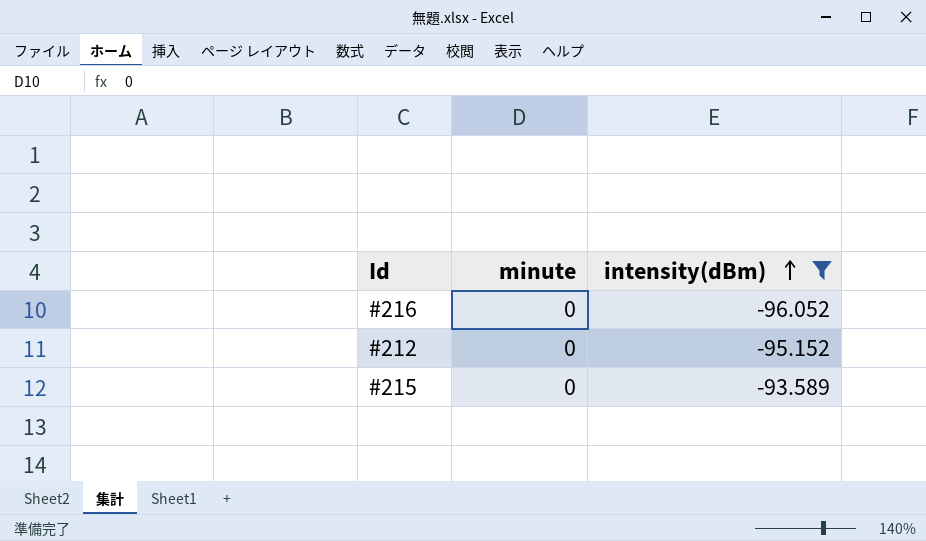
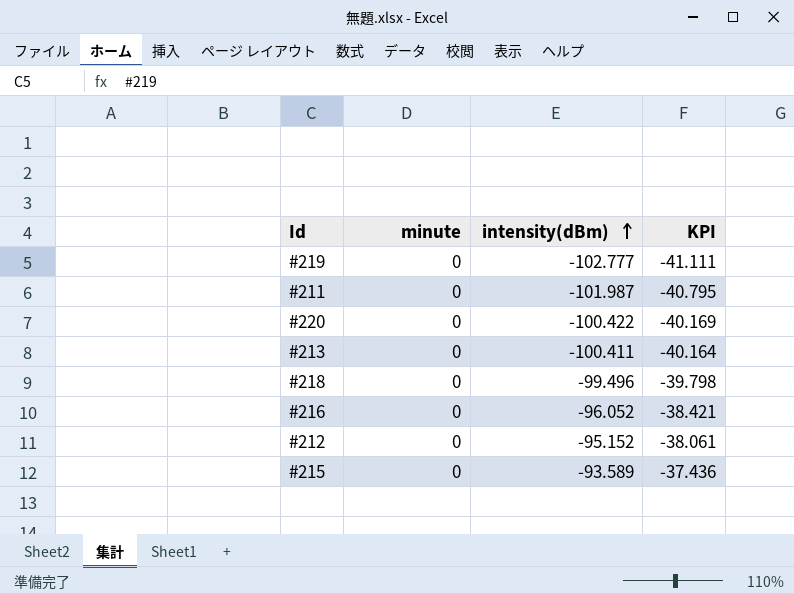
filter: intensity(dBm) >= -96.052 -> none
column KPI | formula: none -> [intensity(dBm)] * 0.4

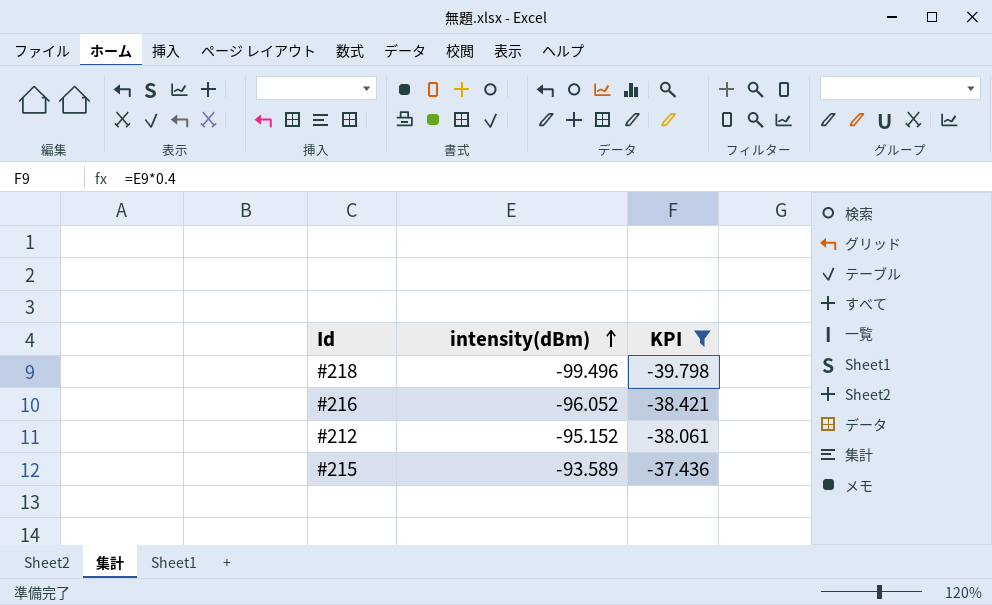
filter: none -> KPI >= -39.798
column minute | position: 2 -> none

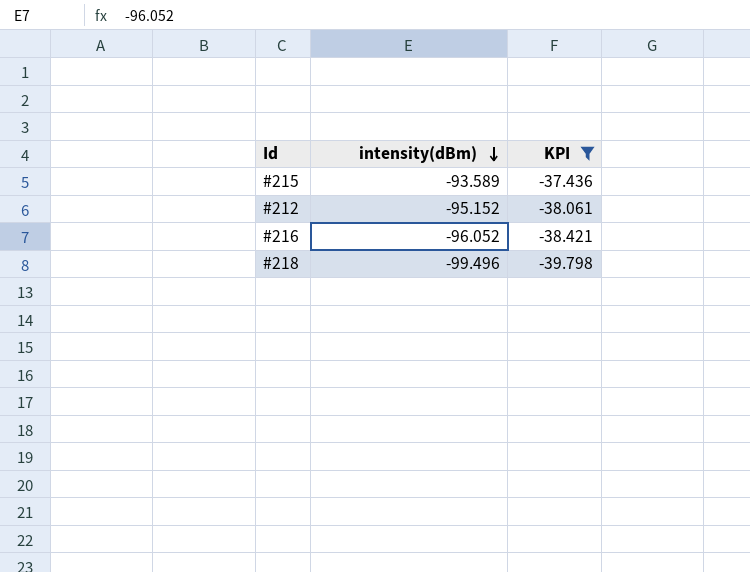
row order: intensity(dBm) ascending -> intensity(dBm) descending

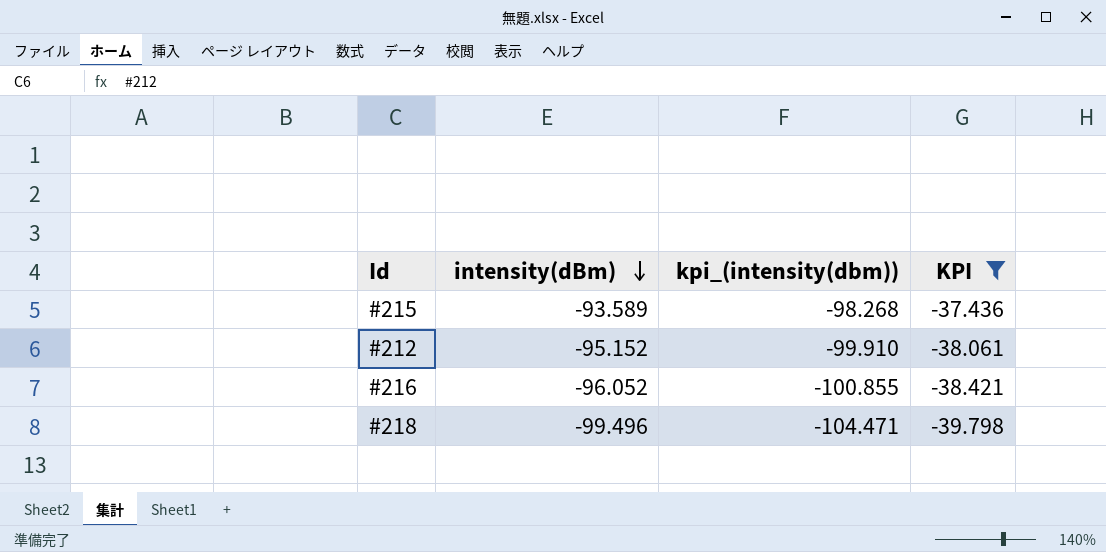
column kpi_(intensity(dbm)) | formula: none -> [intensity(dBm)] * 1.05

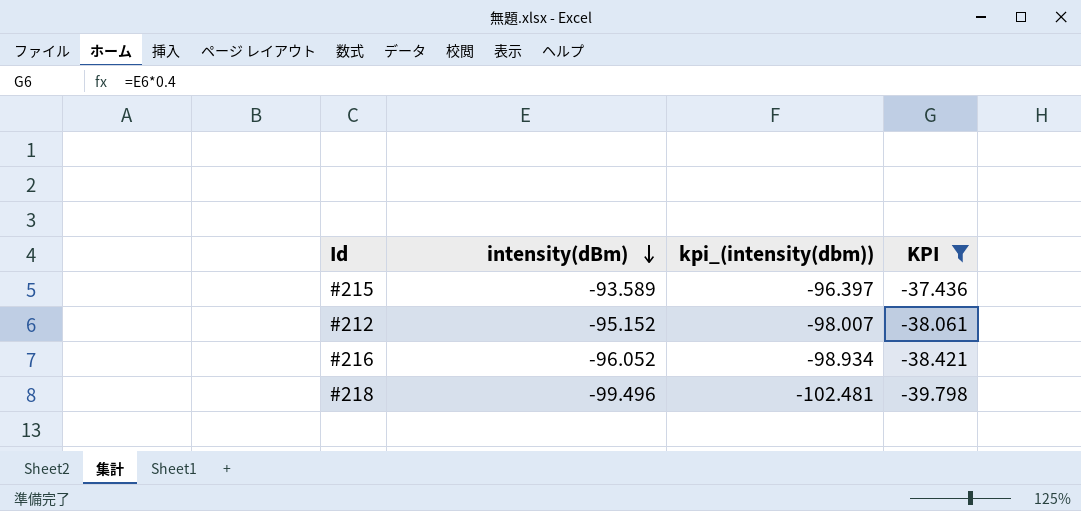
column kpi_(intensity(dbm)) | formula: [intensity(dBm)] * 1.05 -> [intensity(dBm)] * 1.03

